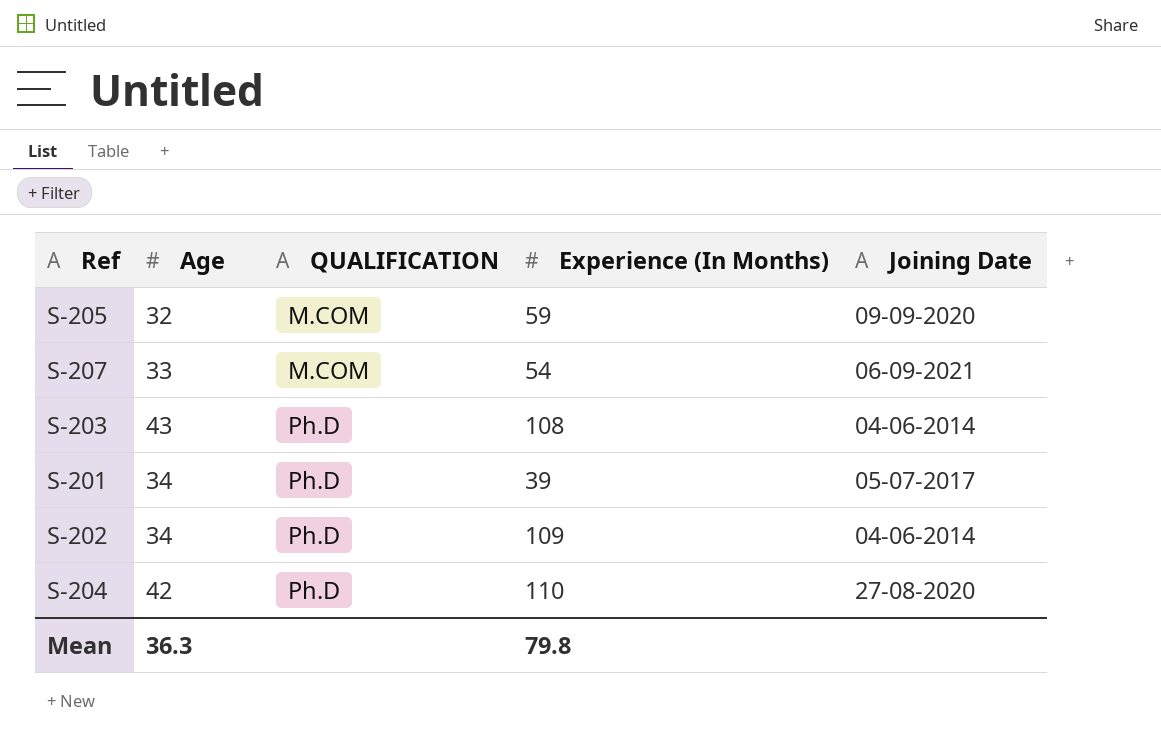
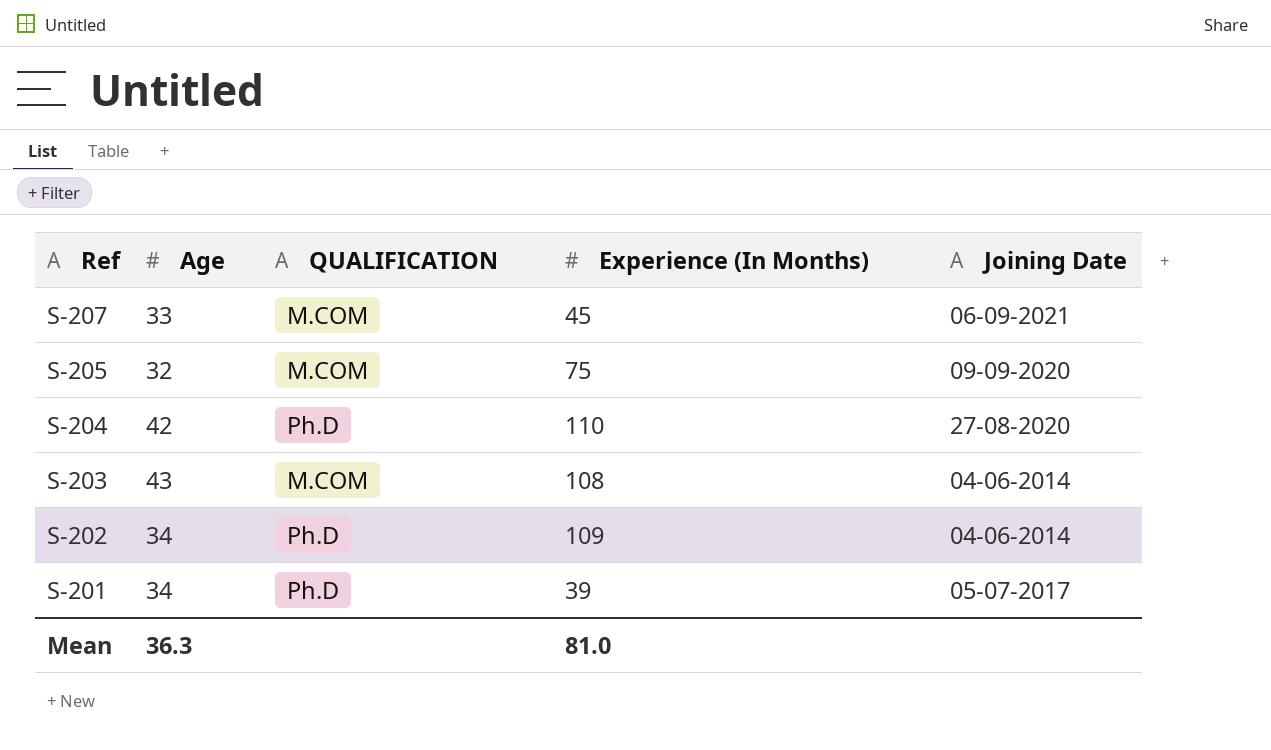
row order: QUALIFICATION ascending -> Ref descending
S-207 | Experience (In Months): 54 -> 45
S-205 | Experience (In Months): 59 -> 75
S-203 | QUALIFICATION: Ph.D -> M.COM
Mean | Experience (In Months): 79.8 -> 81.0

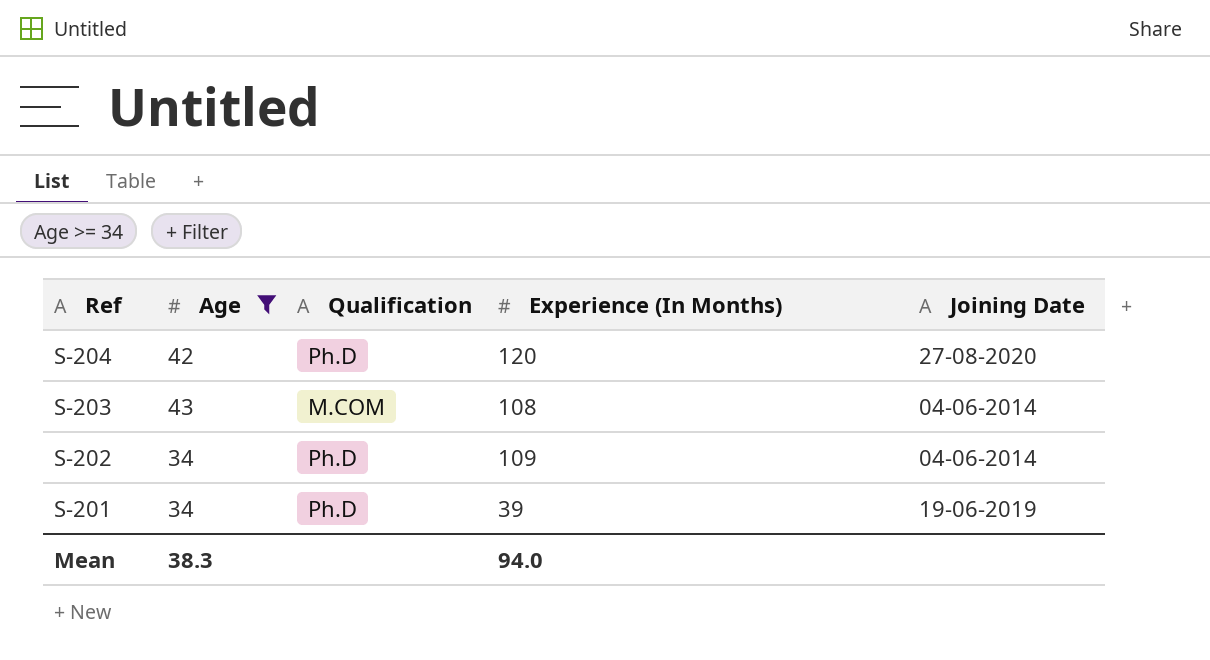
filter: none -> Age >= 34
column name: QUALIFICATION -> Qualification
S-204 | Experience (In Months): 110 -> 120
S-201 | Joining Date: 05-07-2017 -> 19-06-2019
Mean | Age: 36.3 -> 38.3
Mean | Experience (In Months): 81.0 -> 94.0

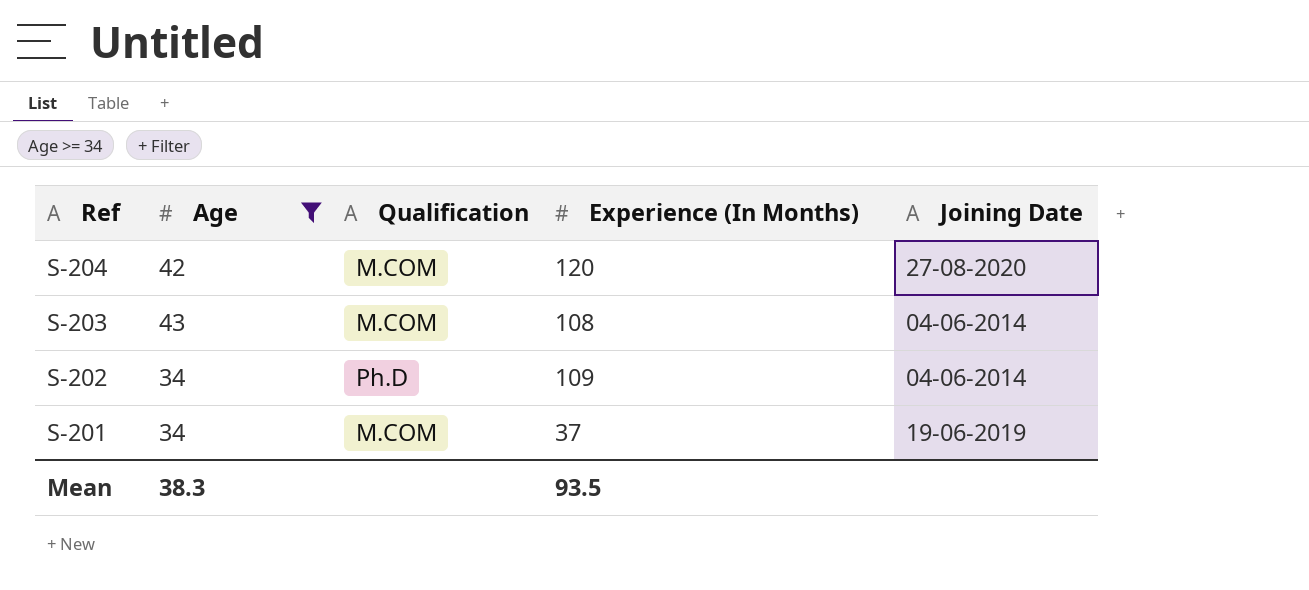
S-204 | Qualification: Ph.D -> M.COM
S-201 | Qualification: Ph.D -> M.COM
S-201 | Experience (In Months): 39 -> 37
Mean | Experience (In Months): 94.0 -> 93.5

